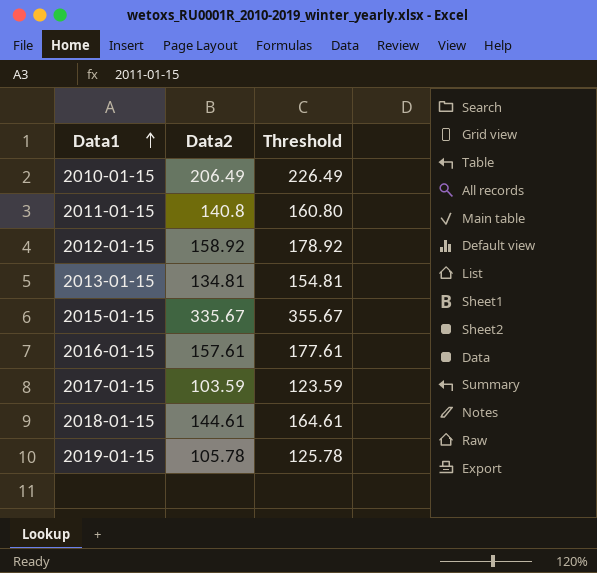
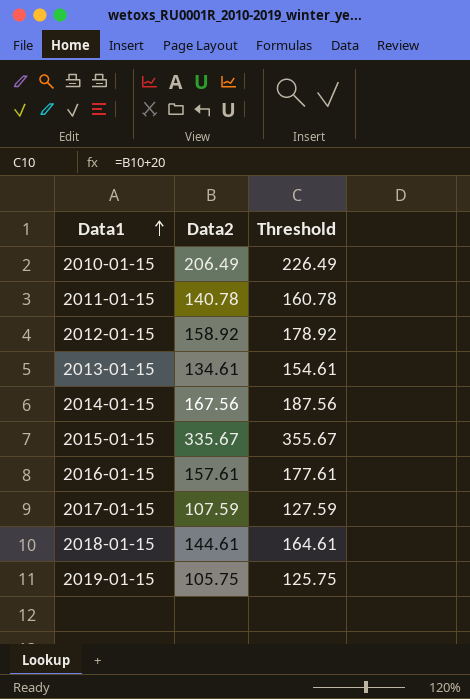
2011-01-15 | Data2: 140.8 -> 140.78
2011-01-15 | Threshold: 160.80 -> 160.78
2013-01-15 | Data2: 134.81 -> 134.61
2013-01-15 | Threshold: 154.81 -> 154.61
row 2014-01-15: none -> 167.56 | 187.56
2017-01-15 | Data2: 103.59 -> 107.59
2017-01-15 | Threshold: 123.59 -> 127.59
2019-01-15 | Data2: 105.78 -> 105.75
2019-01-15 | Threshold: 125.78 -> 125.75

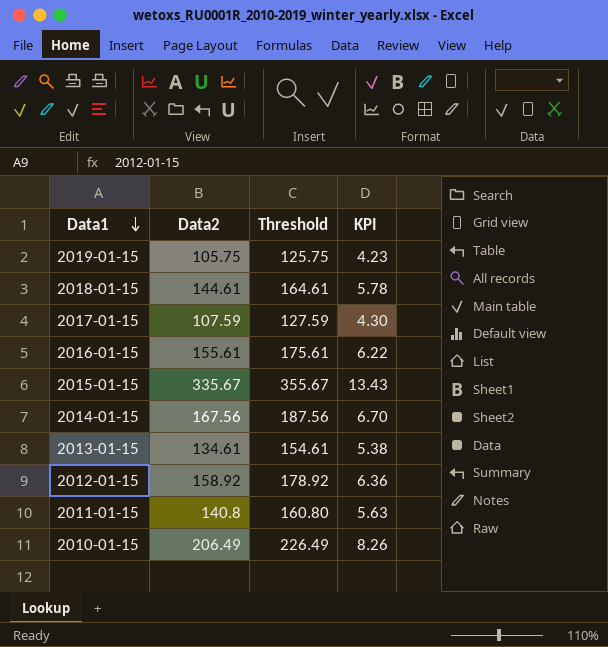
row order: Data1 ascending -> Data1 descending
column KPI | formula: none -> [Data2] * 0.04
2016-01-15 | Data2: 157.61 -> 155.61
2016-01-15 | Threshold: 177.61 -> 175.61
2011-01-15 | Data2: 140.78 -> 140.8
2011-01-15 | Threshold: 160.78 -> 160.80

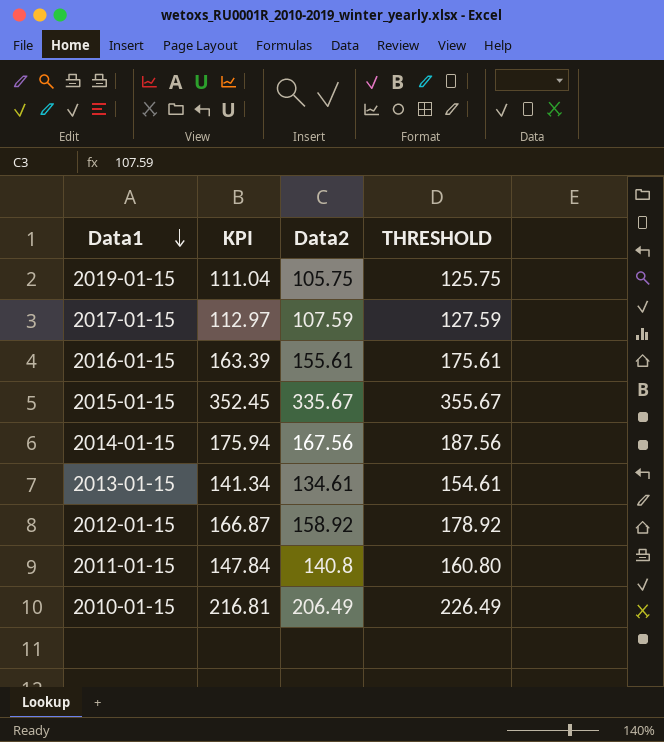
column KPI | formula: [Data2] * 0.04 -> [Data2] * 1.05
column KPI | position: 4 -> 2
column name: Threshold -> THRESHOLD
row 2018-01-15: 144.61 | 164.61 | 5.78 -> none

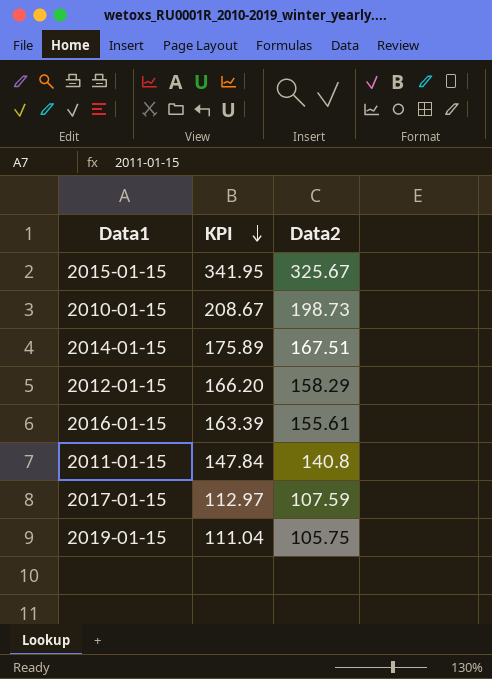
row order: Data1 descending -> KPI descending
column THRESHOLD | formula: [Data2] + 20 -> none
row 2013-01-15: 141.34 | 134.61 | 154.61 -> none
2015-01-15 | KPI: 352.45 -> 341.95
2015-01-15 | Data2: 335.67 -> 325.67
2010-01-15 | KPI: 216.81 -> 208.67
2010-01-15 | Data2: 206.49 -> 198.73
2014-01-15 | KPI: 175.94 -> 175.89
2014-01-15 | Data2: 167.56 -> 167.51
2012-01-15 | KPI: 166.87 -> 166.20
2012-01-15 | Data2: 158.92 -> 158.29

